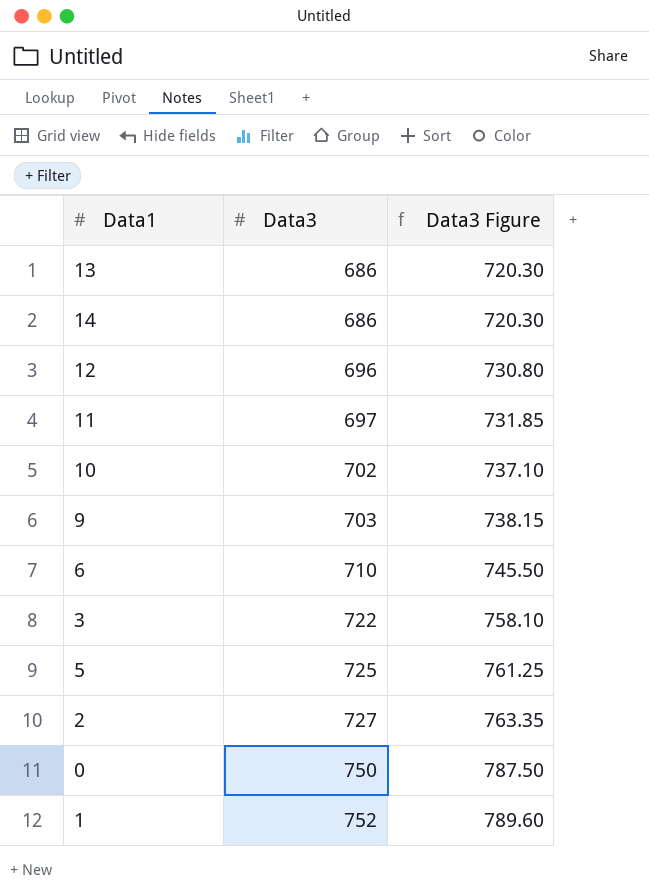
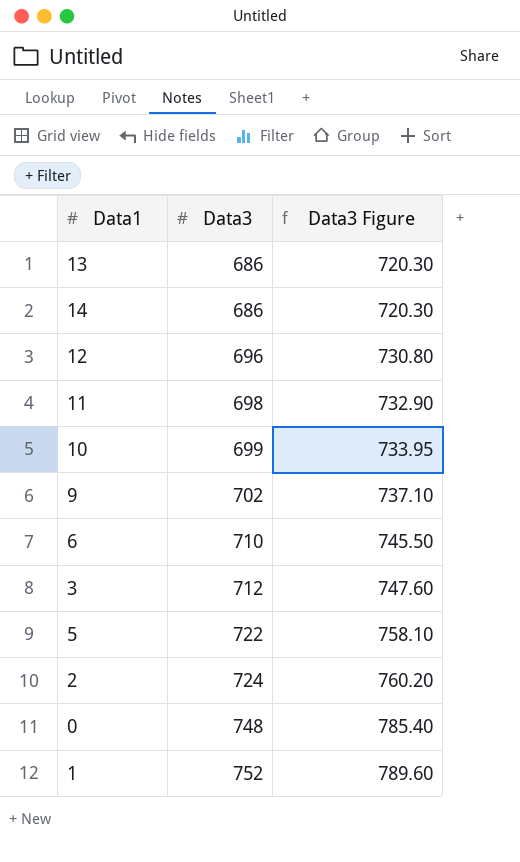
11 | Data3: 697 -> 698
11 | Data3 Figure: 731.85 -> 732.90
10 | Data3: 702 -> 699
10 | Data3 Figure: 737.10 -> 733.95
9 | Data3: 703 -> 702
9 | Data3 Figure: 738.15 -> 737.10
3 | Data3: 722 -> 712
3 | Data3 Figure: 758.10 -> 747.60
5 | Data3: 725 -> 722
5 | Data3 Figure: 761.25 -> 758.10
2 | Data3: 727 -> 724
2 | Data3 Figure: 763.35 -> 760.20
0 | Data3: 750 -> 748
0 | Data3 Figure: 787.50 -> 785.40

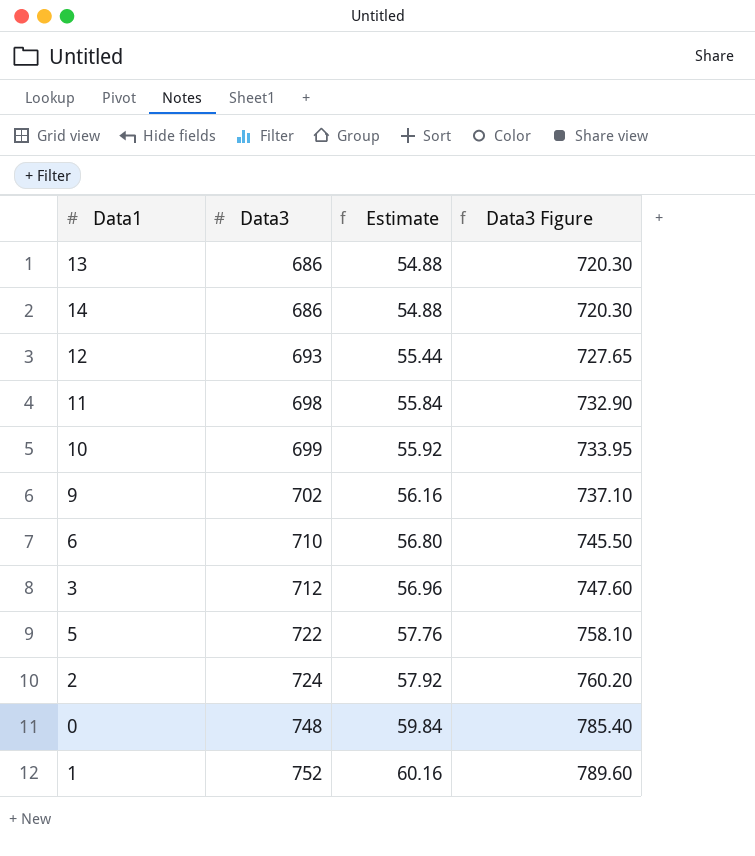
column Estimate | formula: none -> [Data3] * 0.08
12 | Data3: 696 -> 693
12 | Data3 Figure: 730.80 -> 727.65

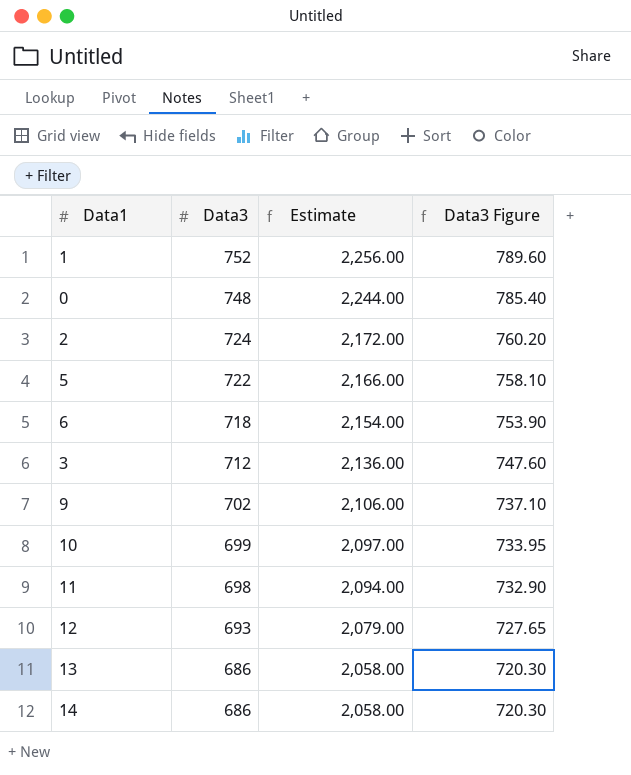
row order: Data3 ascending -> Data3 descending
column Estimate | formula: [Data3] * 0.08 -> [Data3] * 3
6 | Data3: 710 -> 718
6 | Data3 Figure: 745.50 -> 753.90

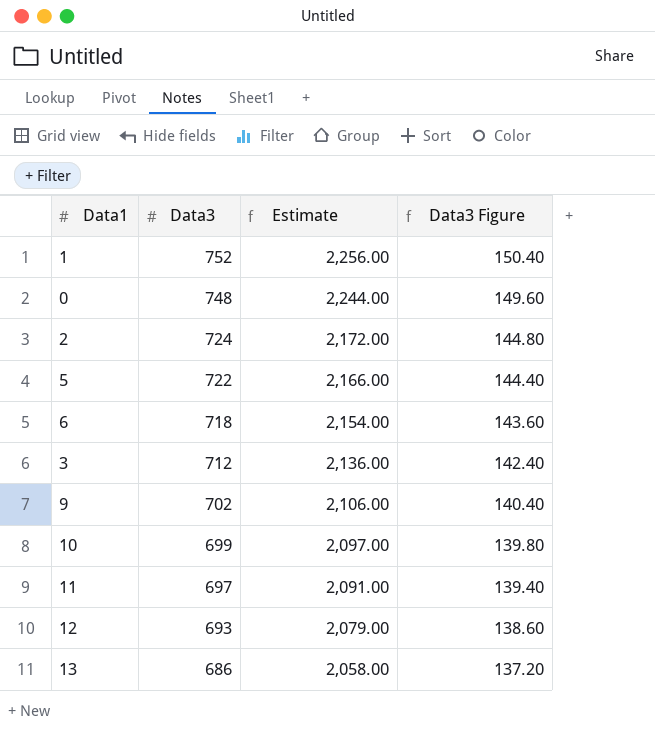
column Data3 Figure | formula: [Data3] * 1.05 -> [Data3] * 0.2
row 14: 686 | 2,058.00 | 720.30 -> none
11 | Data3: 698 -> 697
11 | Estimate: 2,094.00 -> 2,091.00

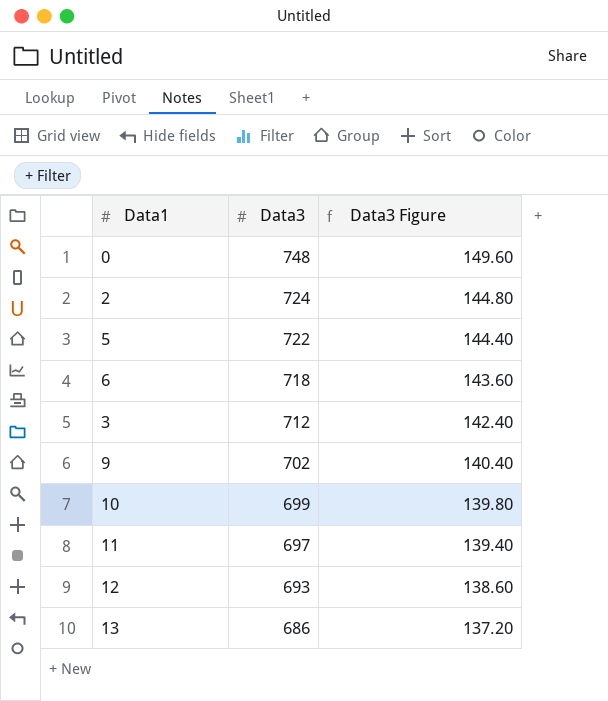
column Estimate | formula: [Data3] * 3 -> none
row 1: 752 | 2,256.00 | 150.40 -> none

